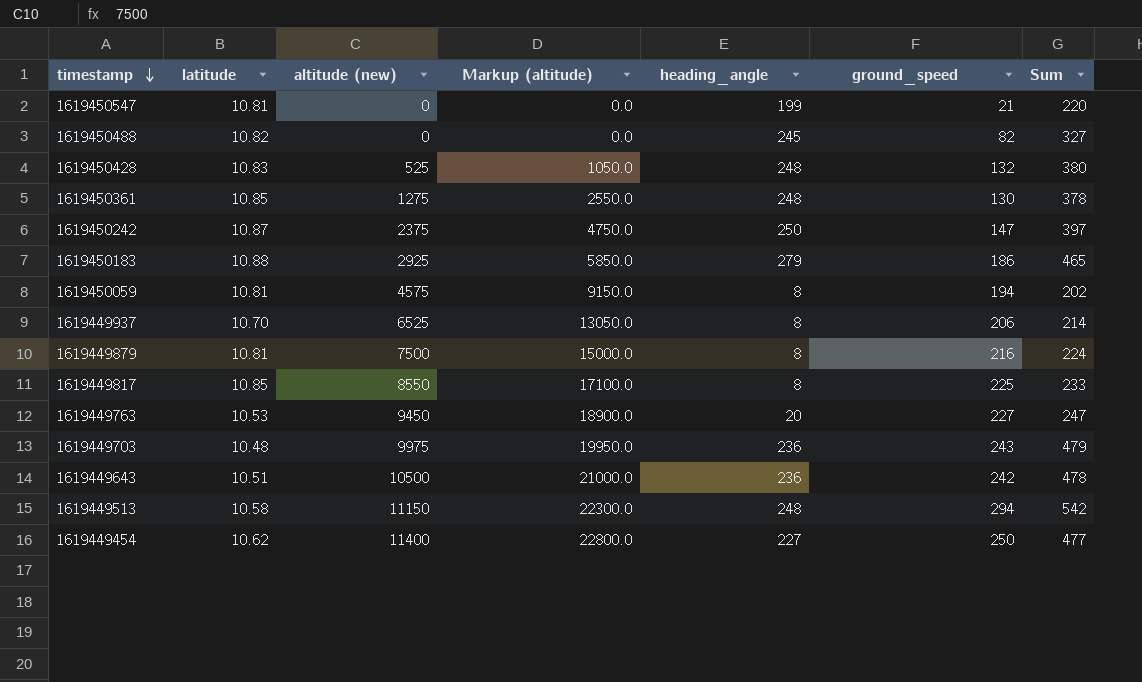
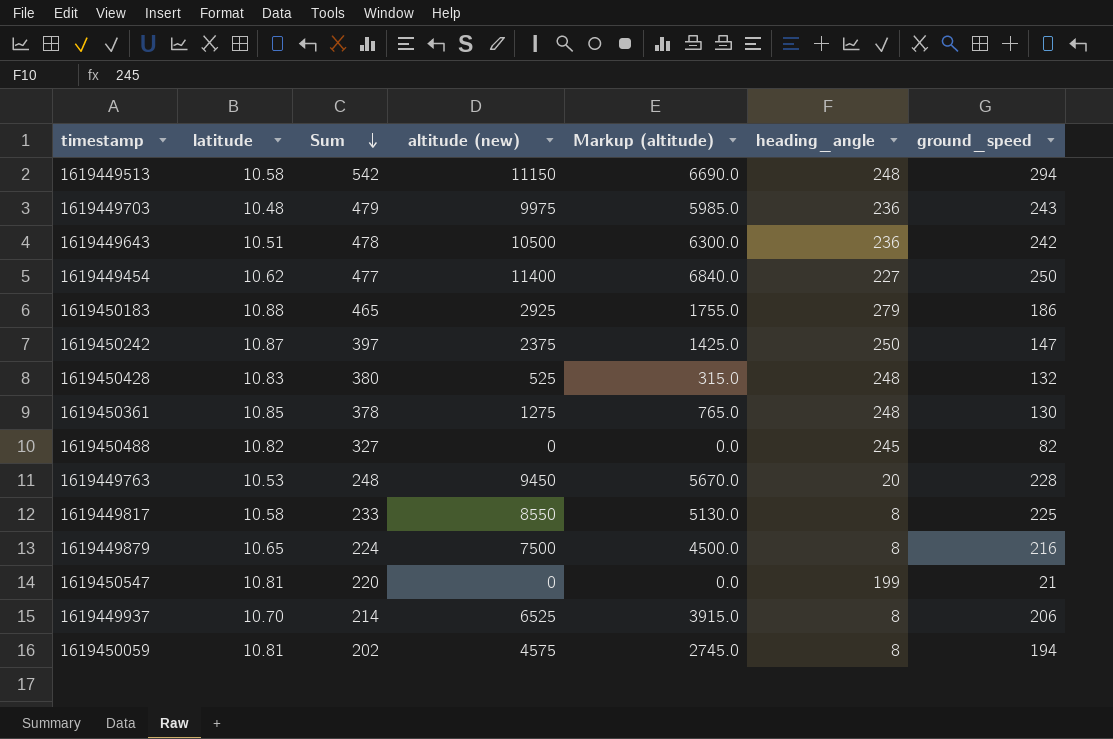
row order: timestamp descending -> Sum descending
column Sum | position: 7 -> 3
column Markup (altitude) | formula: [altitude (new)] * 2 -> [altitude (new)] * 0.6
1619449763 | Sum: 247 -> 248
1619449763 | ground_speed: 227 -> 228
1619449817 | latitude: 10.85 -> 10.58
1619449879 | latitude: 10.81 -> 10.65

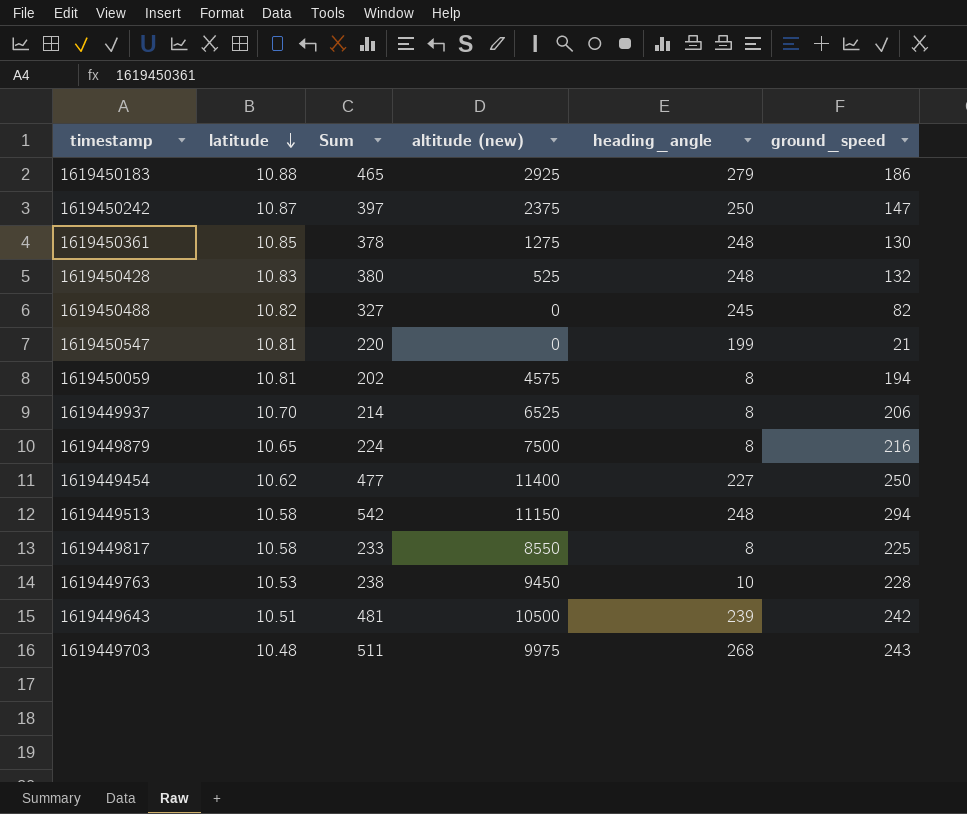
row order: Sum descending -> latitude descending
column Markup (altitude) | formula: [altitude (new)] * 0.6 -> none
1619449763 | Sum: 248 -> 238
1619449763 | heading_angle: 20 -> 10
1619449643 | Sum: 478 -> 481
1619449643 | heading_angle: 236 -> 239
1619449703 | Sum: 479 -> 511
1619449703 | heading_angle: 236 -> 268

